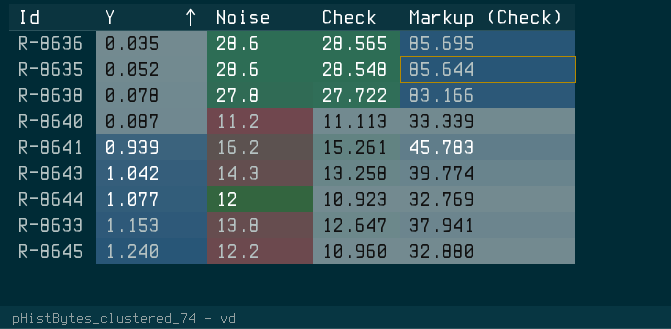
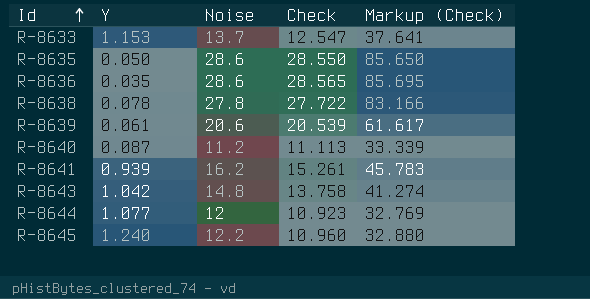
row order: Y ascending -> Id ascending
R-8633 | Noise: 13.8 -> 13.7
R-8633 | Check: 12.647 -> 12.547
R-8633 | Markup (Check): 37.941 -> 37.641
R-8635 | Y: 0.052 -> 0.050
R-8635 | Check: 28.548 -> 28.550
R-8635 | Markup (Check): 85.644 -> 85.650
row R-8639: none -> 0.061 | 20.6 | 20.539 | 61.617
R-8643 | Noise: 14.3 -> 14.8
R-8643 | Check: 13.258 -> 13.758
R-8643 | Markup (Check): 39.774 -> 41.274

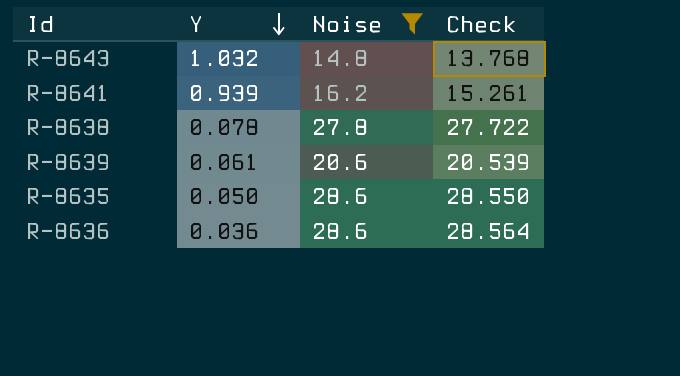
filter: none -> Noise >= 14.8
row order: Id ascending -> Y descending
column Markup (Check) | formula: [Check] * 3 -> none
R-8643 | Y: 1.042 -> 1.032
R-8643 | Check: 13.758 -> 13.768
R-8636 | Y: 0.035 -> 0.036
R-8636 | Check: 28.565 -> 28.564

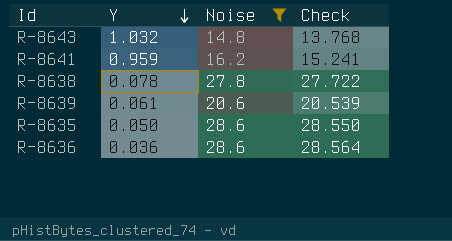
R-8641 | Y: 0.939 -> 0.959
R-8641 | Check: 15.261 -> 15.241

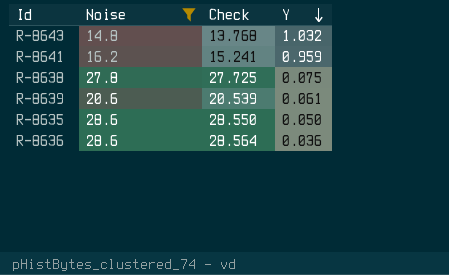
column Y | position: 2 -> 4
R-8638 | Check: 27.722 -> 27.725
R-8638 | Y: 0.078 -> 0.075

